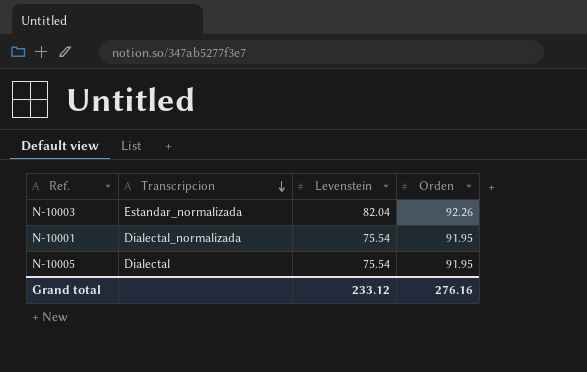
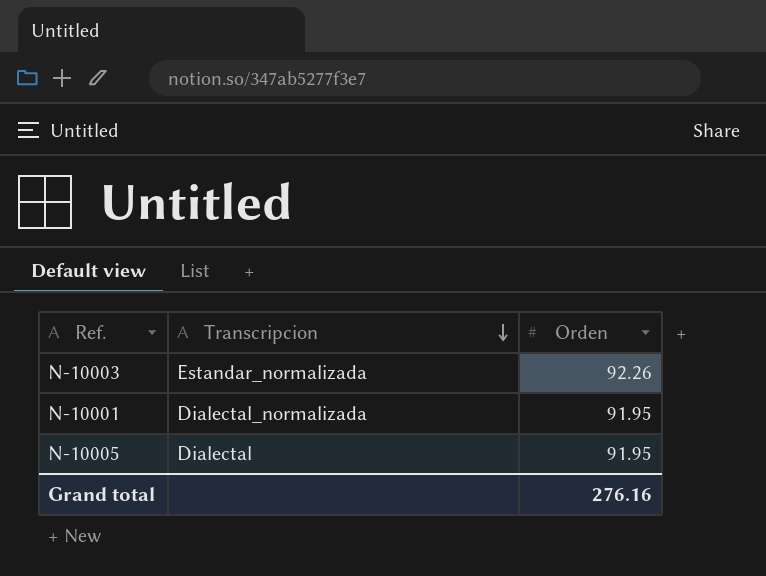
column Levenstein | position: 3 -> none

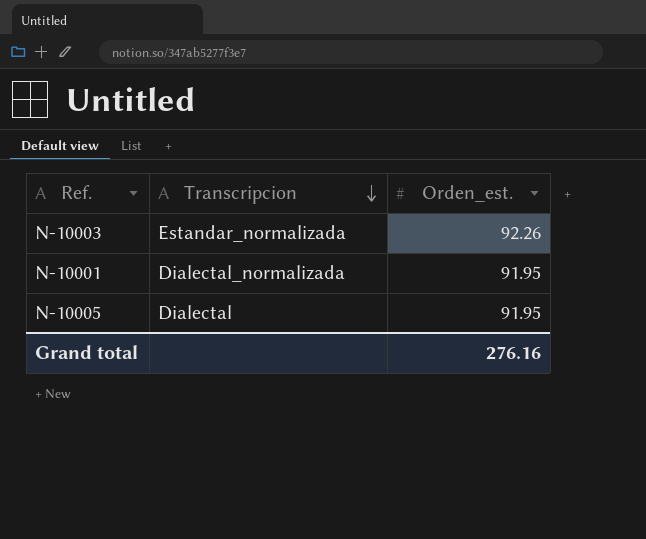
column name: Orden -> Orden_est.

